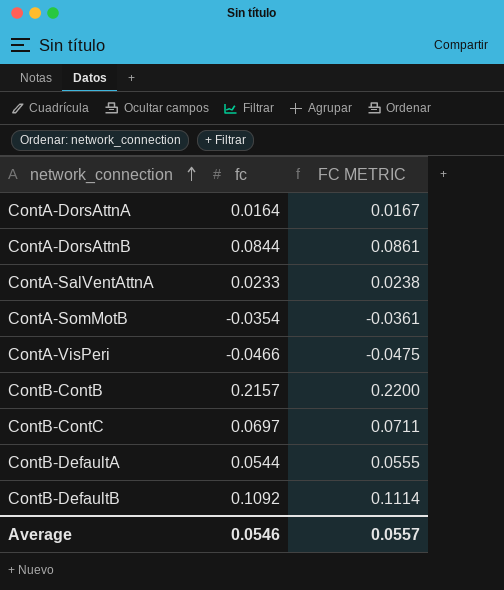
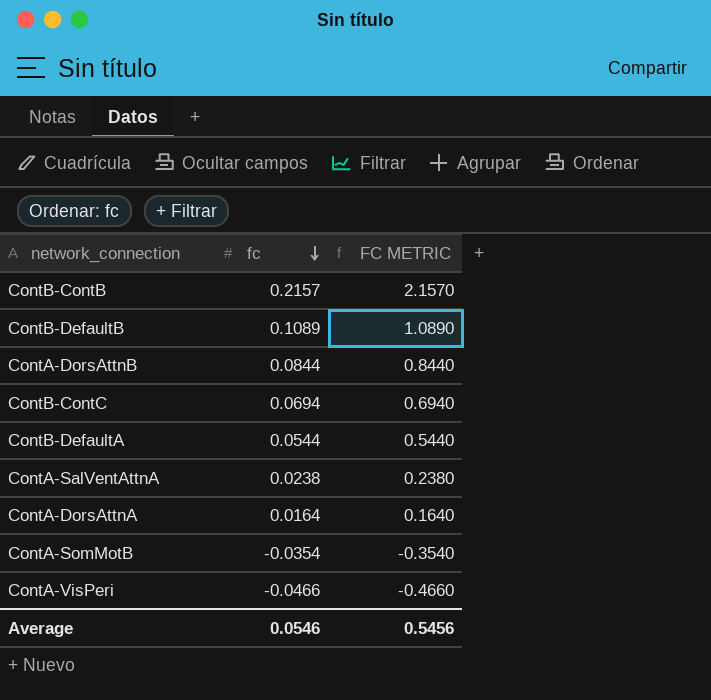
row order: network_connection ascending -> fc descending
column FC METRIC | formula: [fc] * 1.02 -> [fc] * 10
ContB-DefaultB | fc: 0.1092 -> 0.1089
ContB-ContC | fc: 0.0697 -> 0.0694
ContA-SalVentAttnA | fc: 0.0233 -> 0.0238
Average | FC METRIC: 0.0557 -> 0.5456

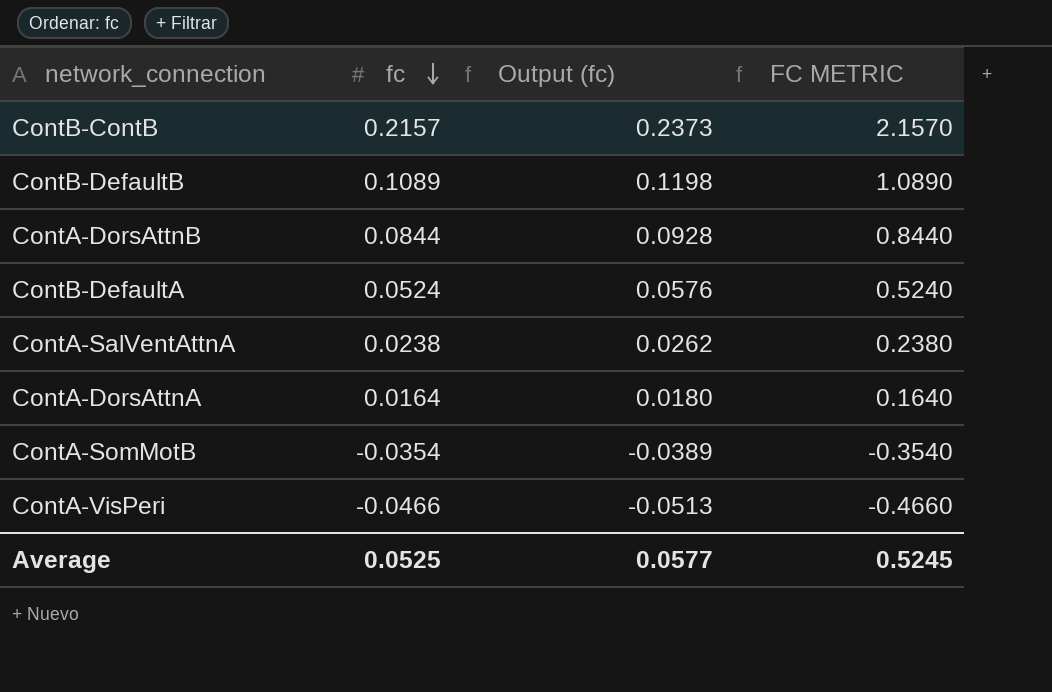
column Output (fc) | formula: none -> [fc] * 1.1
row ContB-ContC: 0.0694 | 0.6940 -> none
ContB-DefaultA | fc: 0.0544 -> 0.0524
ContB-DefaultA | FC METRIC: 0.5440 -> 0.5240
Average | fc: 0.0546 -> 0.0525
Average | FC METRIC: 0.5456 -> 0.5245

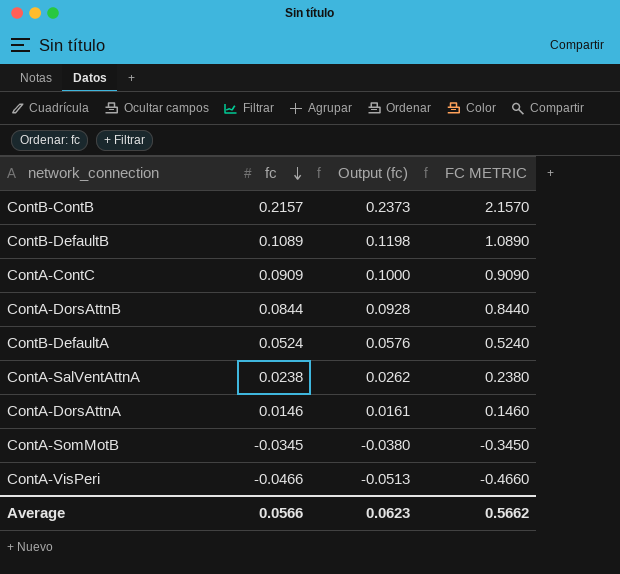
row ContA-ContC: none -> 0.0909 | 0.1000 | 0.9090
ContA-DorsAttnA | fc: 0.0164 -> 0.0146
ContA-DorsAttnA | Output (fc): 0.0180 -> 0.0161
ContA-DorsAttnA | FC METRIC: 0.1640 -> 0.1460
ContA-SomMotB | fc: -0.0354 -> -0.0345
ContA-SomMotB | Output (fc): -0.0389 -> -0.0380
ContA-SomMotB | FC METRIC: -0.3540 -> -0.3450
Average | fc: 0.0525 -> 0.0566
Average | Output (fc): 0.0577 -> 0.0623
Average | FC METRIC: 0.5245 -> 0.5662

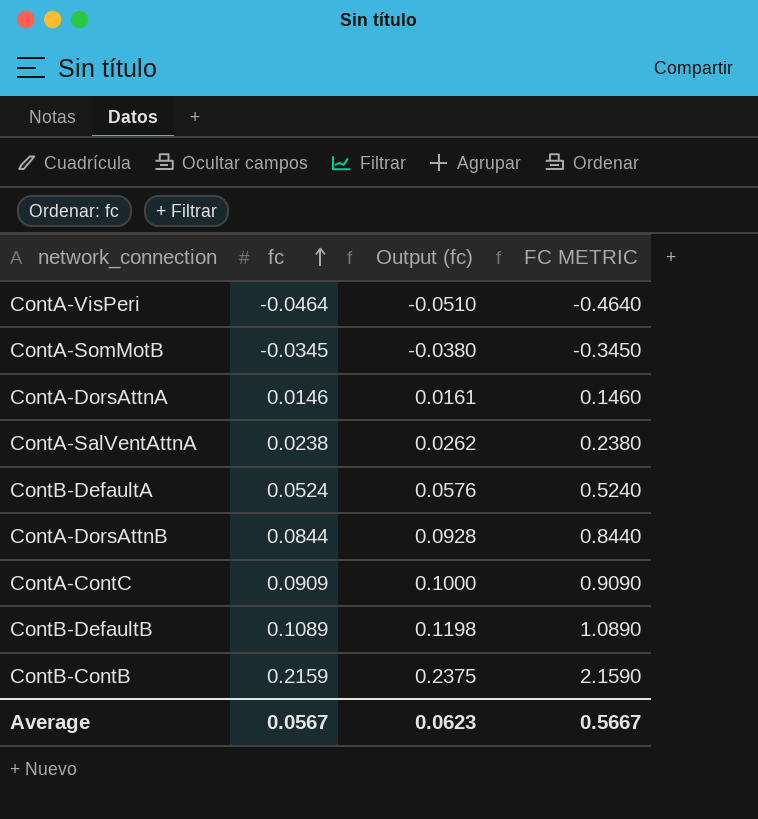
row order: fc descending -> fc ascending
ContA-VisPeri | fc: -0.0466 -> -0.0464
ContA-VisPeri | Output (fc): -0.0513 -> -0.0510
ContA-VisPeri | FC METRIC: -0.4660 -> -0.4640
ContB-ContB | fc: 0.2157 -> 0.2159
ContB-ContB | Output (fc): 0.2373 -> 0.2375
ContB-ContB | FC METRIC: 2.1570 -> 2.1590
Average | fc: 0.0566 -> 0.0567
Average | FC METRIC: 0.5662 -> 0.5667

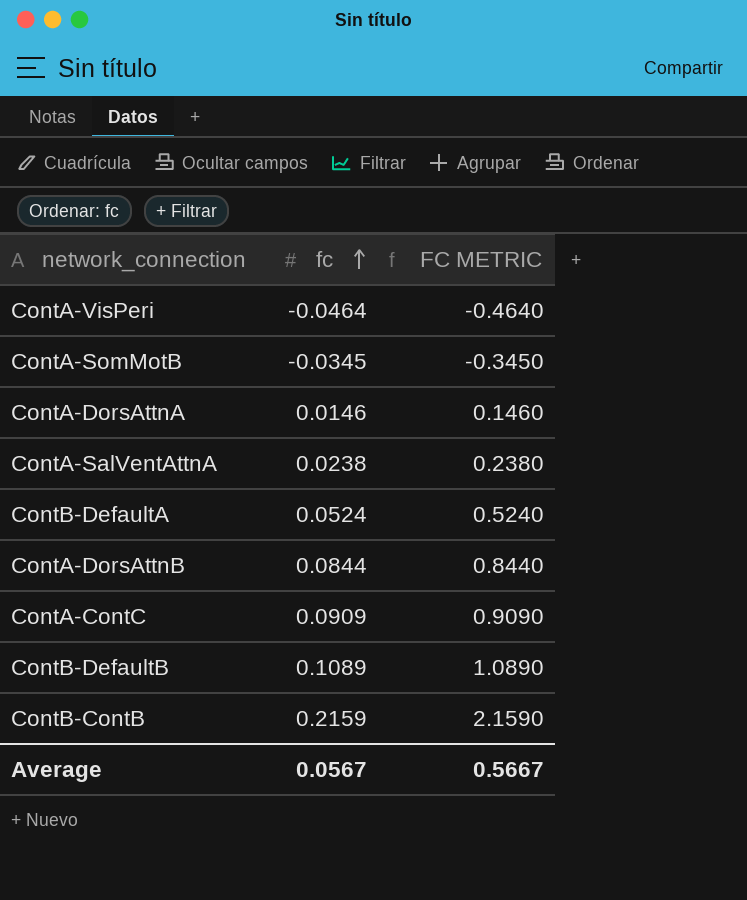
column Output (fc) | formula: [fc] * 1.1 -> none

